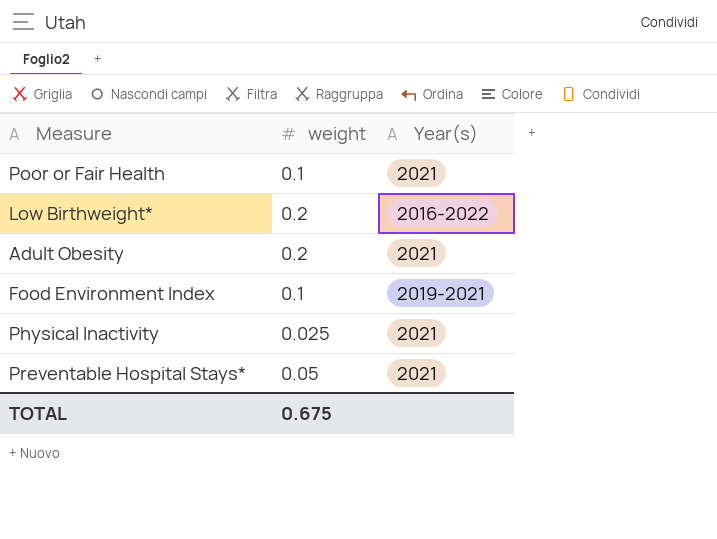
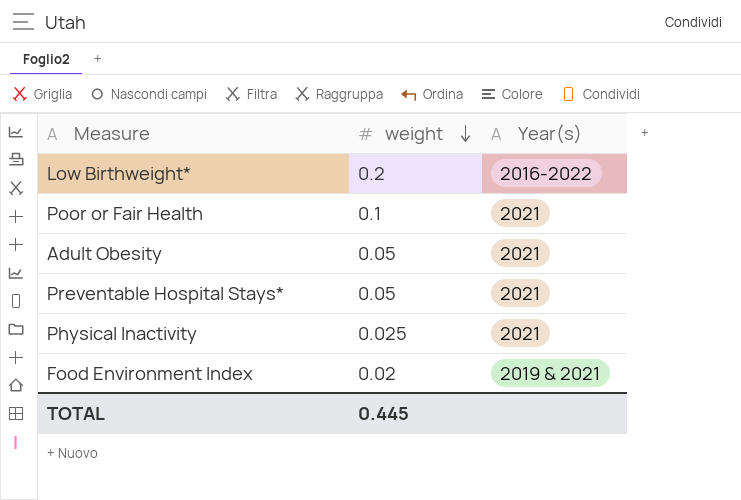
row order: none -> weight descending
Adult Obesity | weight: 0.2 -> 0.05
Food Environment Index | weight: 0.1 -> 0.02
Food Environment Index | Year(s): 2019-2021 -> 2019 & 2021
TOTAL | weight: 0.675 -> 0.445

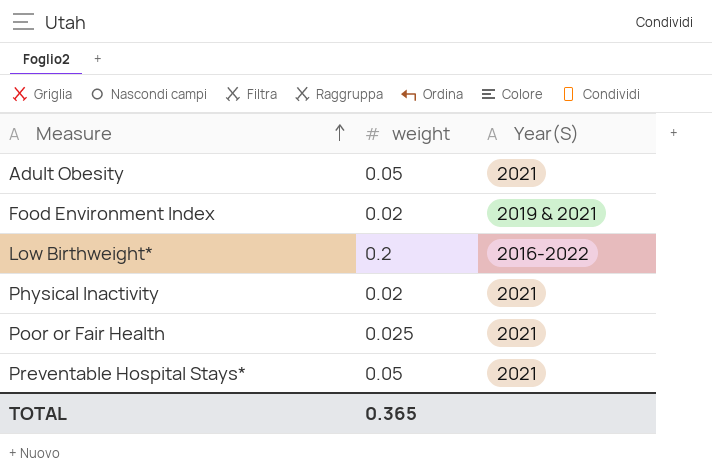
row order: weight descending -> Measure ascending
column name: Year(s) -> Year(S)
Physical Inactivity | weight: 0.025 -> 0.02
Poor or Fair Health | weight: 0.1 -> 0.025
TOTAL | weight: 0.445 -> 0.365

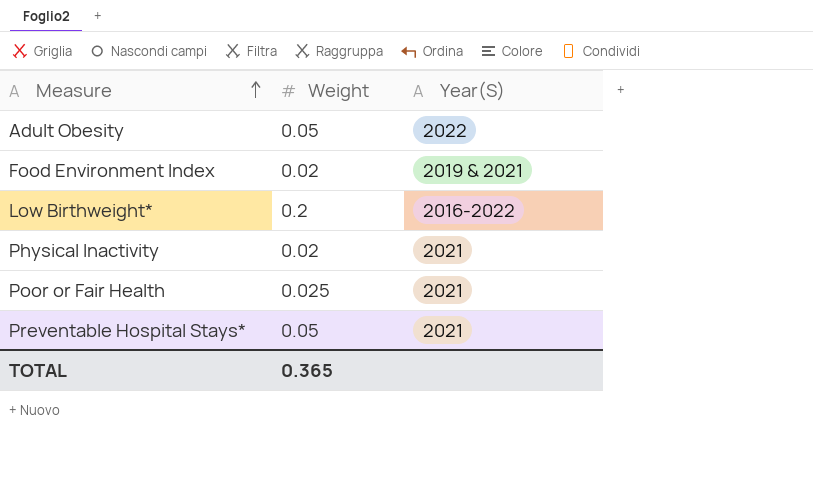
column name: weight -> Weight
Adult Obesity | Year(S): 2021 -> 2022

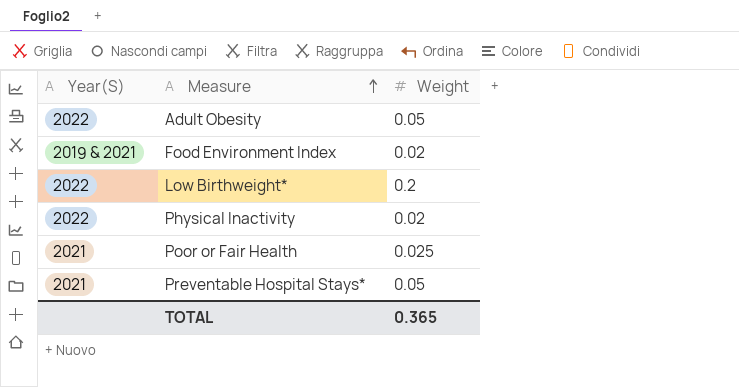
column Year(S) | position: 3 -> 1
Low Birthweight* | Year(S): 2016-2022 -> 2022
Physical Inactivity | Year(S): 2021 -> 2022

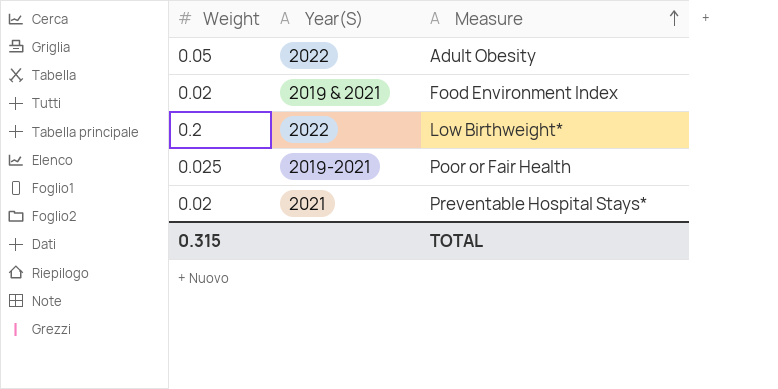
column Weight | position: 3 -> 1
row Physical Inactivity: 2022 | 0.02 -> none
Poor or Fair Health | Year(S): 2021 -> 2019-2021
Preventable Hospital Stays* | Weight: 0.05 -> 0.02
TOTAL | Weight: 0.365 -> 0.315

